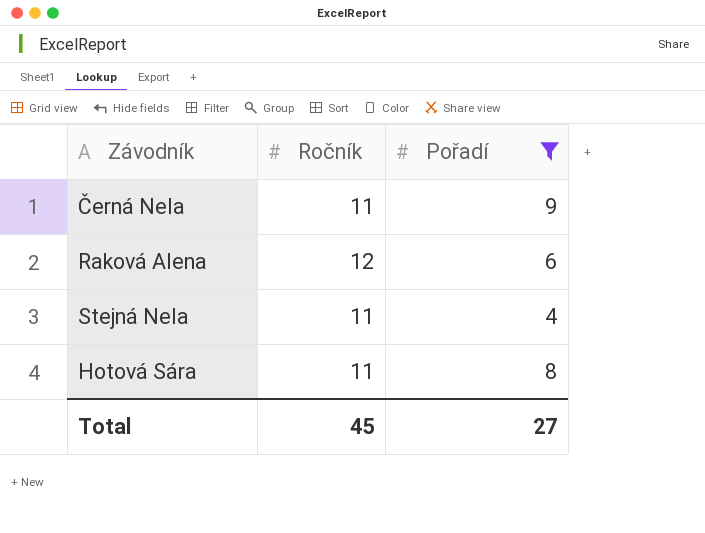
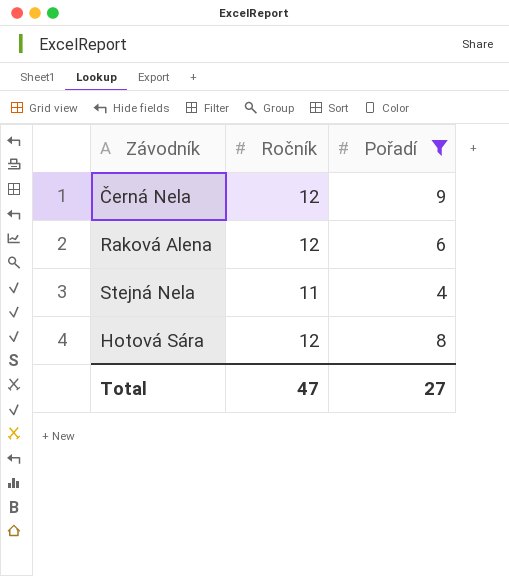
Černá Nela | Ročník: 11 -> 12
Hotová Sára | Ročník: 11 -> 12
Total | Ročník: 45 -> 47

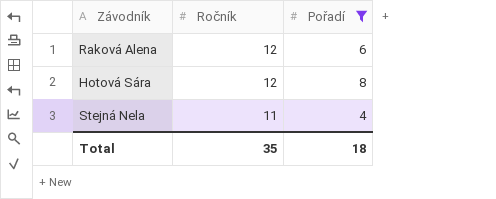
row order: none -> Ročník descending
row Černá Nela: 12 | 9 -> none
Total | Ročník: 47 -> 35
Total | Pořadí: 27 -> 18

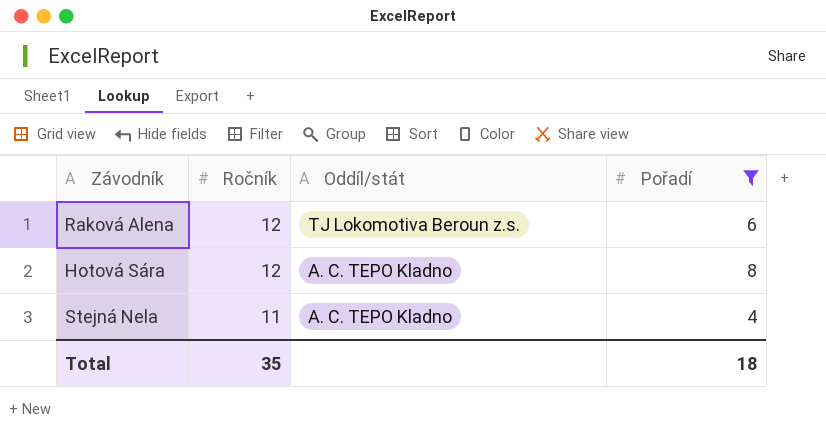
column Oddíl/stát | position: none -> 3

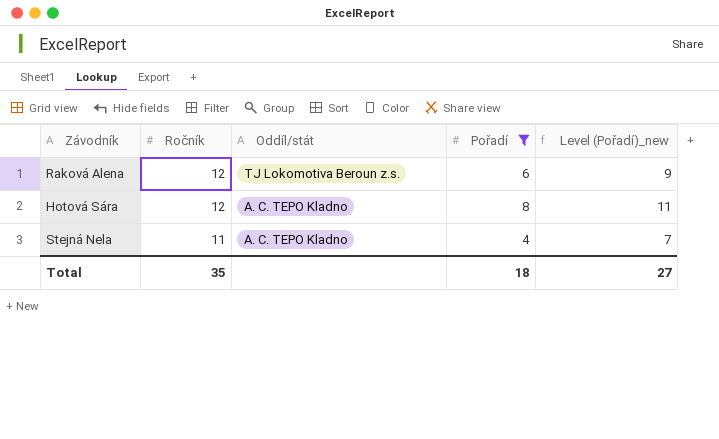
column Level (Pořadí)_new | formula: none -> [Pořadí] + 3

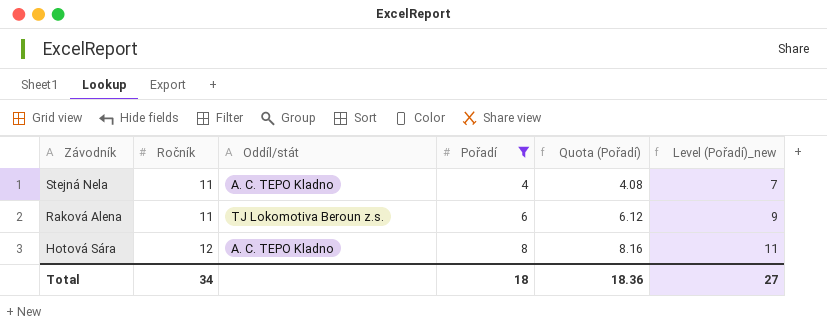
row order: Ročník descending -> Závodník descending
column Quota (Pořadí) | formula: none -> [Pořadí] * 1.02
Raková Alena | Ročník: 12 -> 11
Total | Ročník: 35 -> 34

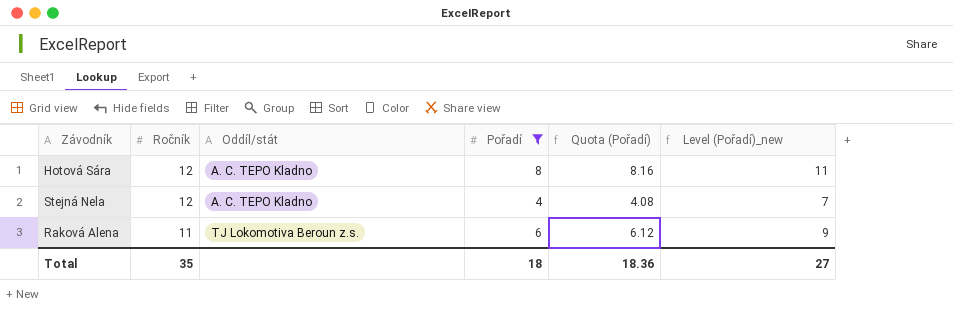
row order: Závodník descending -> Ročník descending
Stejná Nela | Ročník: 11 -> 12
Total | Ročník: 34 -> 35

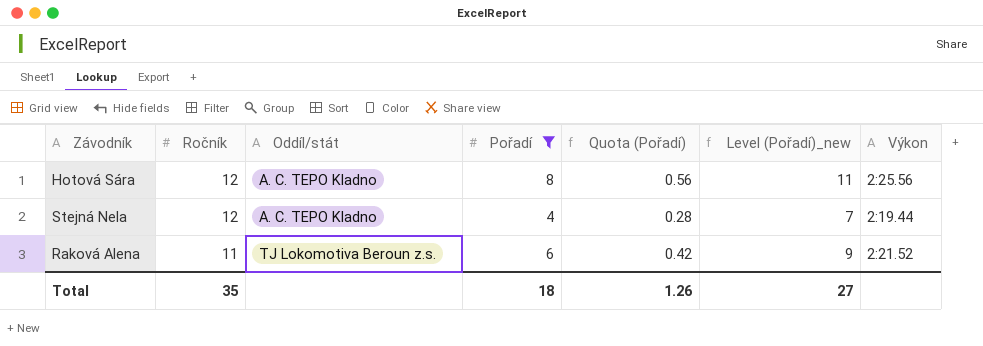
column Quota (Pořadí) | formula: [Pořadí] * 1.02 -> [Pořadí] * 0.07
column Výkon | position: none -> 7
Total | Quota (Pořadí): 18.36 -> 1.26

